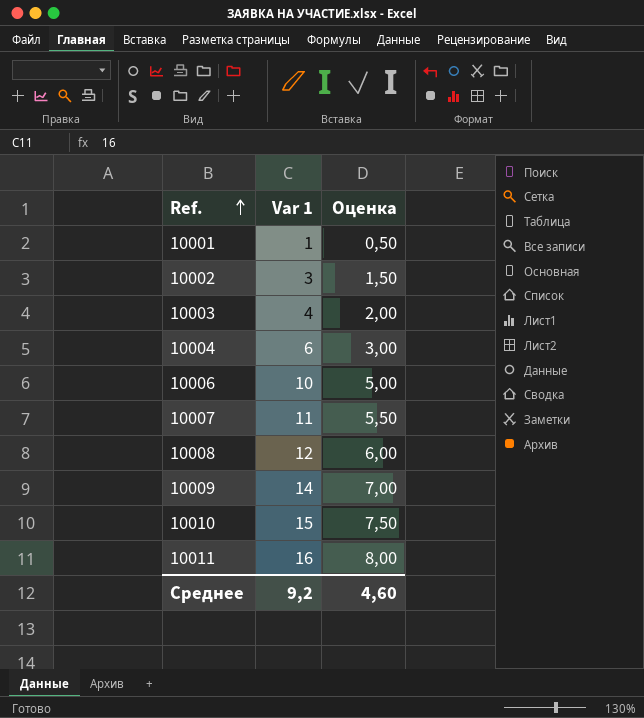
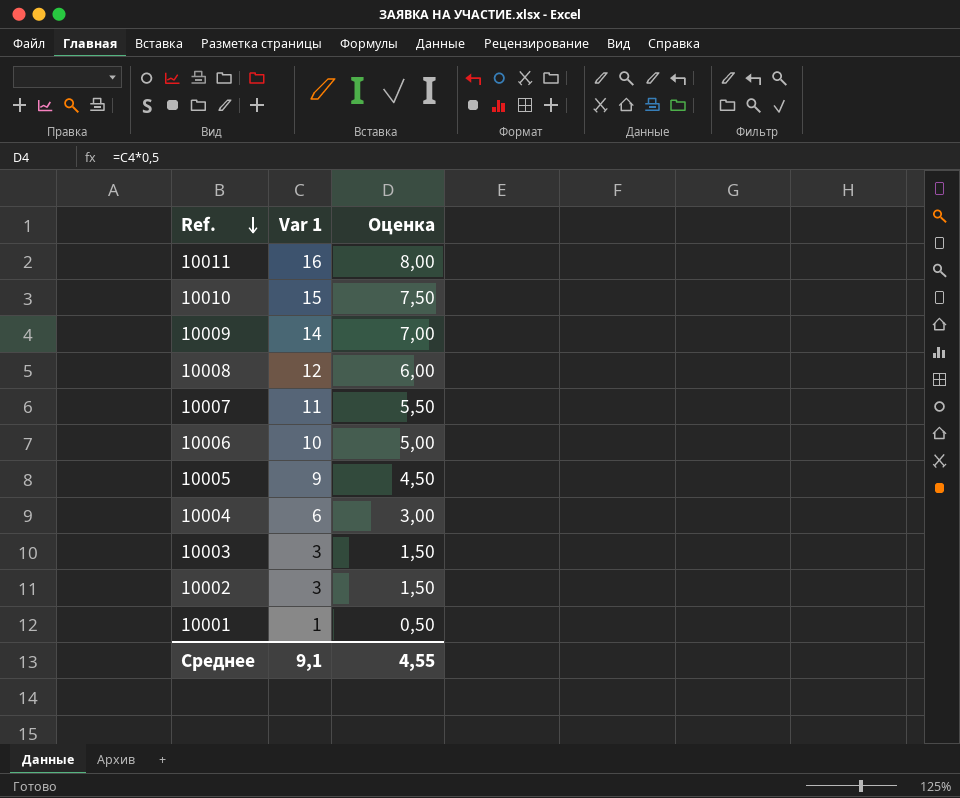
row order: Ref. ascending -> Ref. descending
row 10005: none -> 9 | 4,50
10003 | Var 1: 4 -> 3
10003 | Оценка: 2,00 -> 1,50
Среднее | Var 1: 9,2 -> 9,1
Среднее | Оценка: 4,60 -> 4,55

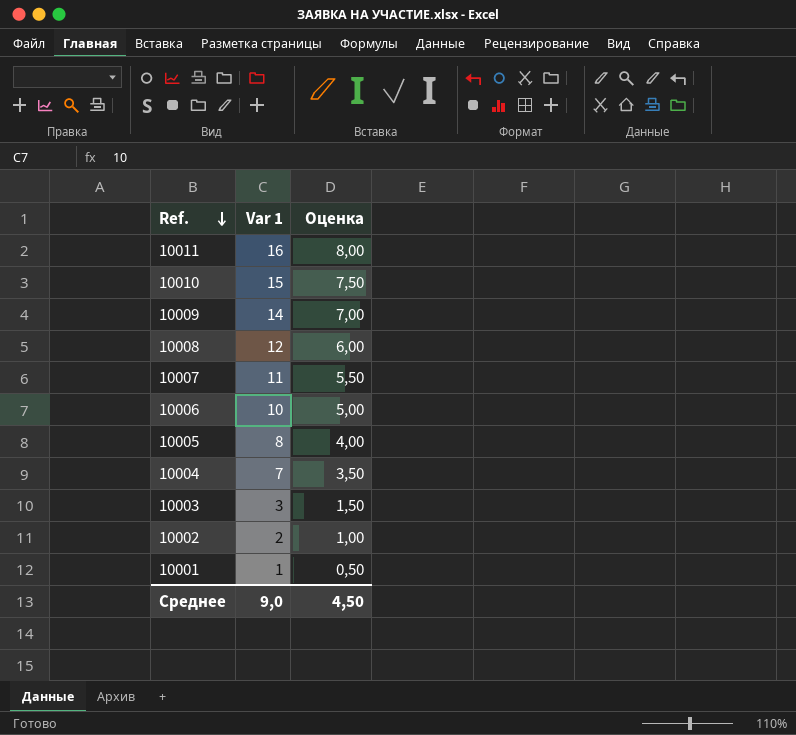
10005 | Var 1: 9 -> 8
10005 | Оценка: 4,50 -> 4,00
10004 | Var 1: 6 -> 7
10004 | Оценка: 3,00 -> 3,50
10002 | Var 1: 3 -> 2
10002 | Оценка: 1,50 -> 1,00
Среднее | Var 1: 9,1 -> 9,0
Среднее | Оценка: 4,55 -> 4,50

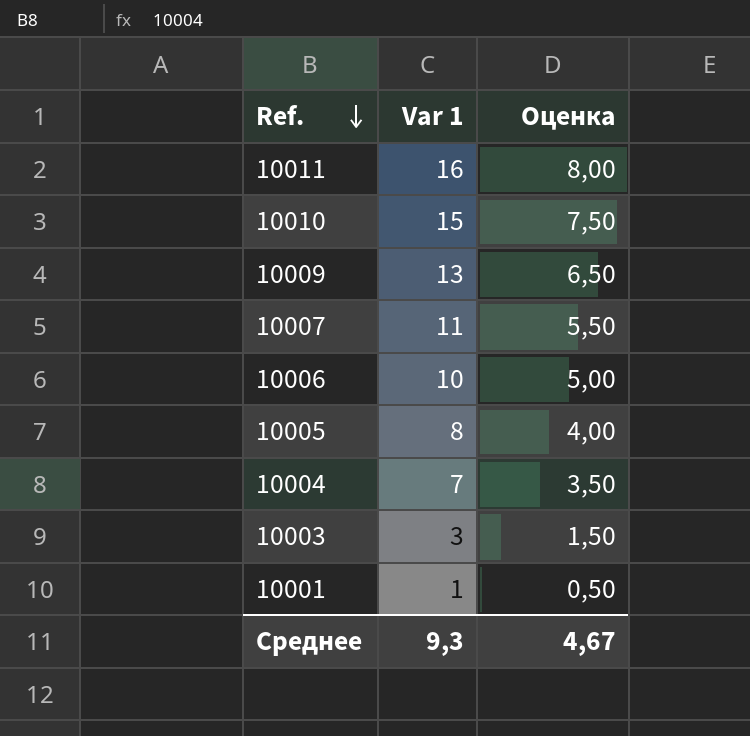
row 10008: 12 | 6,00 -> none
row 10002: 2 | 1,00 -> none
10009 | Var 1: 14 -> 13
10009 | Оценка: 7,00 -> 6,50
Среднее | Var 1: 9,0 -> 9,3
Среднее | Оценка: 4,50 -> 4,67

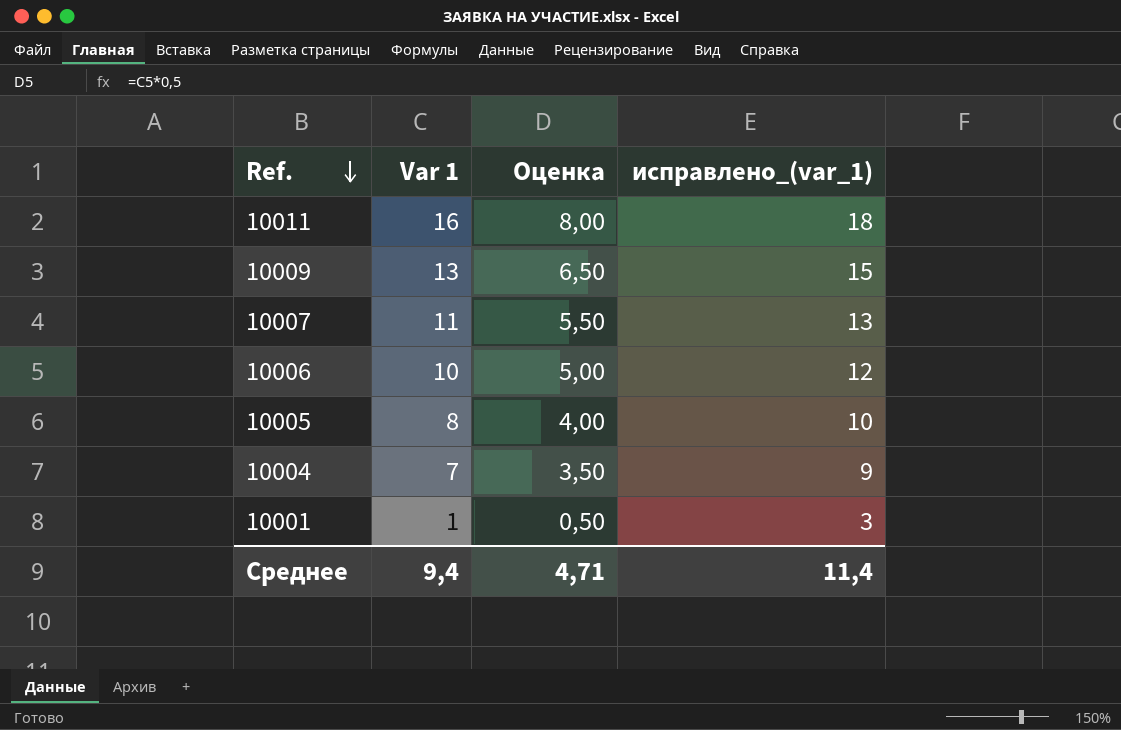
column исправлено_(var_1) | formula: none -> [Var 1] + 2
row 10010: 15 | 7,50 -> none
row 10003: 3 | 1,50 -> none
Среднее | Var 1: 9,3 -> 9,4
Среднее | Оценка: 4,67 -> 4,71

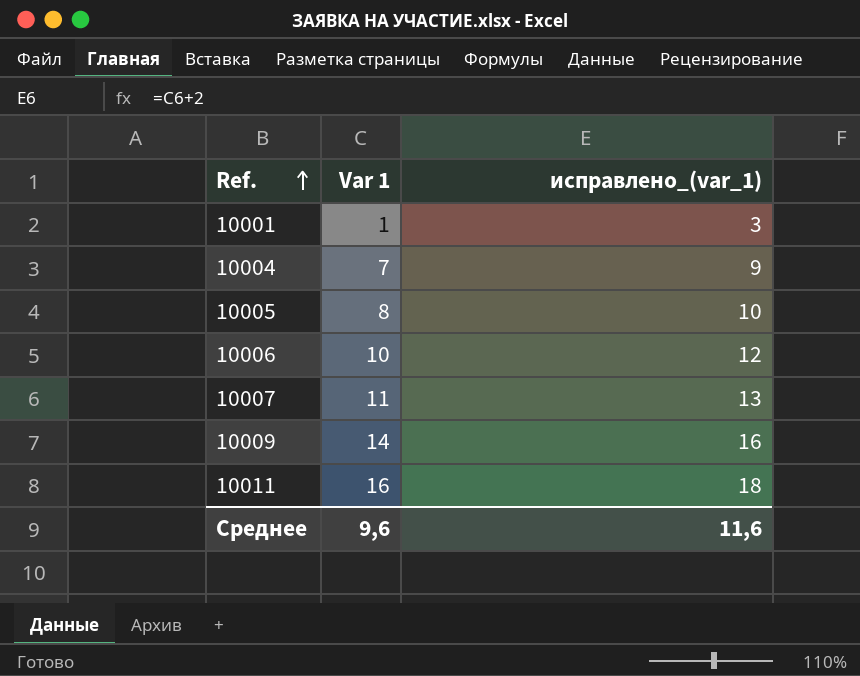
row order: Ref. descending -> Ref. ascending
column Оценка | formula: [Var 1] * 0,5 -> none
10009 | Var 1: 13 -> 14
10009 | исправлено_(var_1): 15 -> 16
Среднее | Var 1: 9,4 -> 9,6
Среднее | исправлено_(var_1): 11,4 -> 11,6

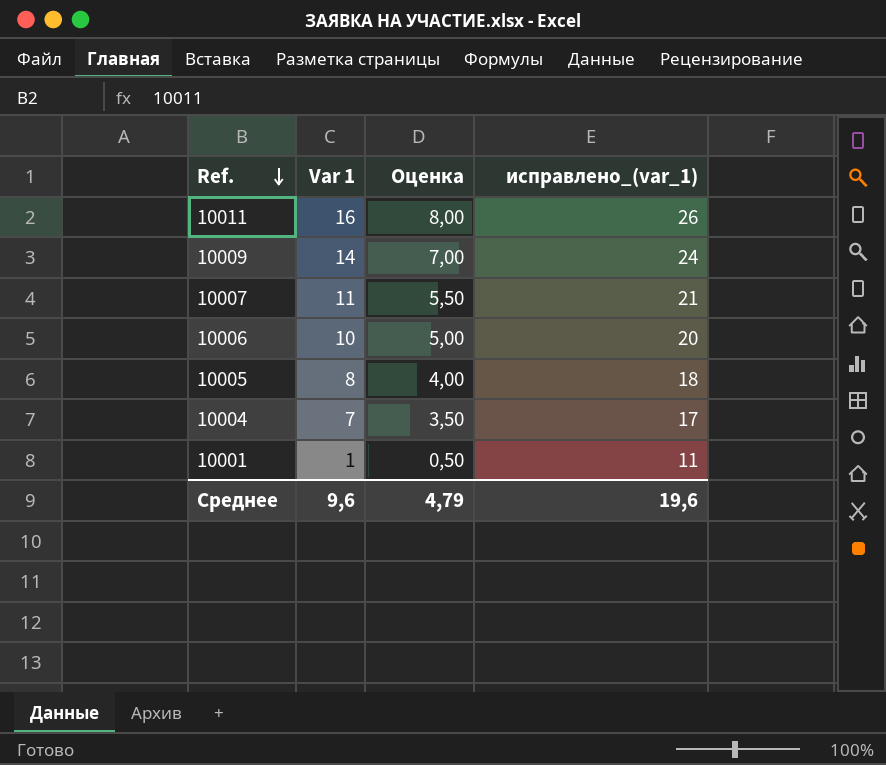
row order: Ref. ascending -> Ref. descending
column Оценка | formula: none -> [Var 1] * 0,5
column исправлено_(var_1) | formula: [Var 1] + 2 -> [Var 1] + 10
Среднее | исправлено_(var_1): 11,6 -> 19,6

